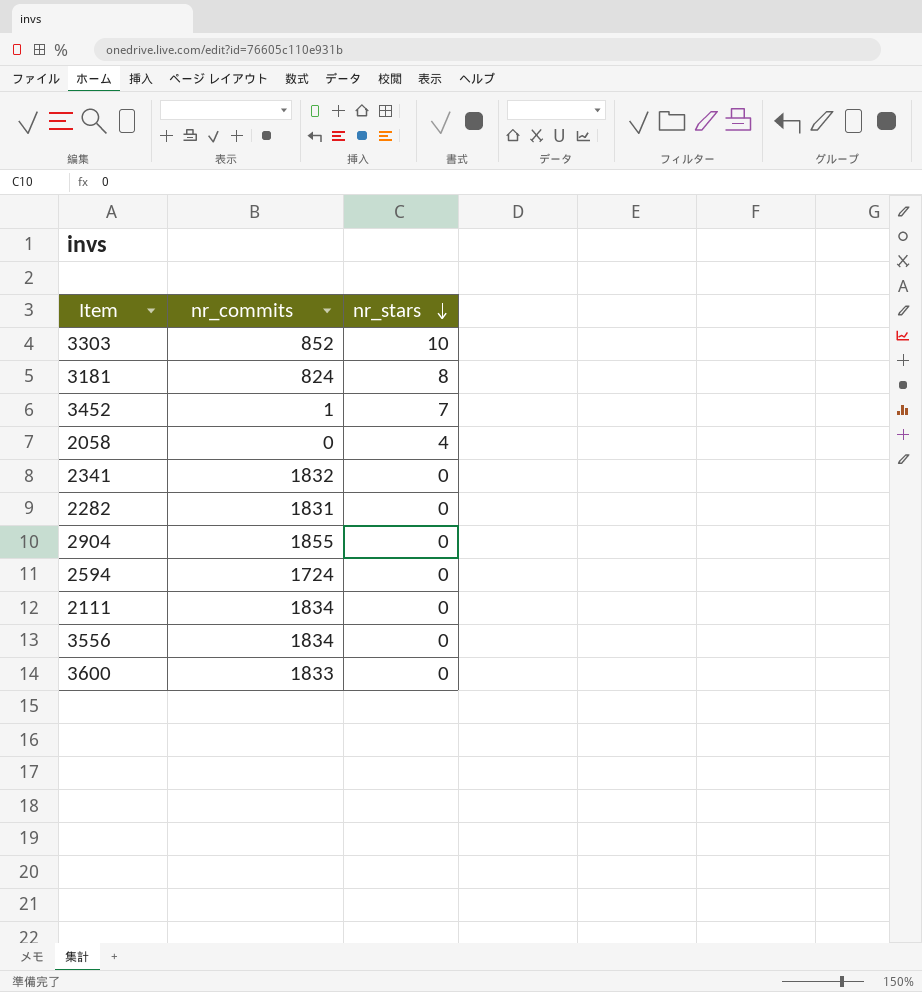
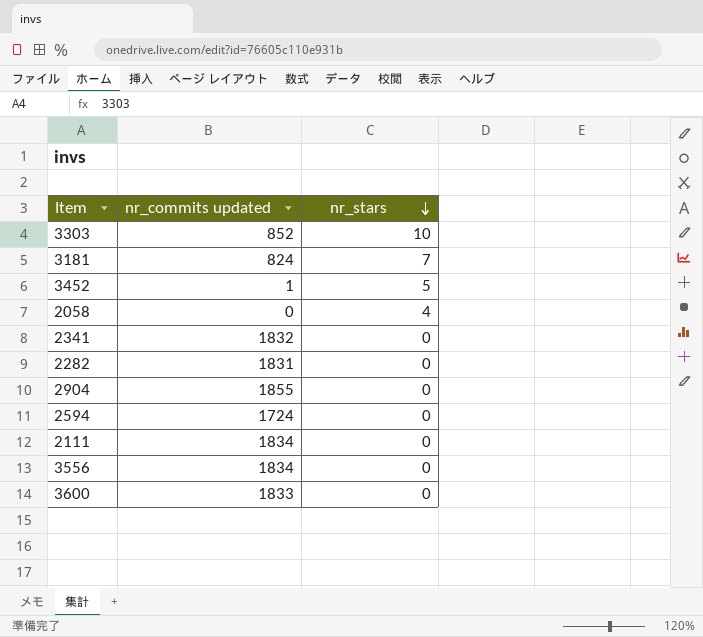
column name: nr_commits -> nr_commits updated
3181 | nr_stars: 8 -> 7
3452 | nr_stars: 7 -> 5

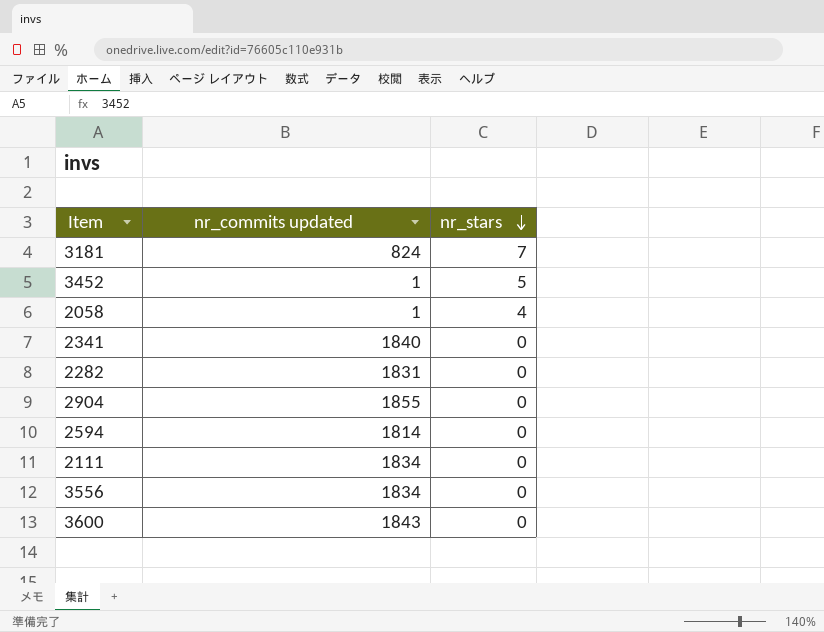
row 3303: 852 | 10 -> none
2058 | nr_commits updated: 0 -> 1
2341 | nr_commits updated: 1832 -> 1840
2594 | nr_commits updated: 1724 -> 1814
3600 | nr_commits updated: 1833 -> 1843

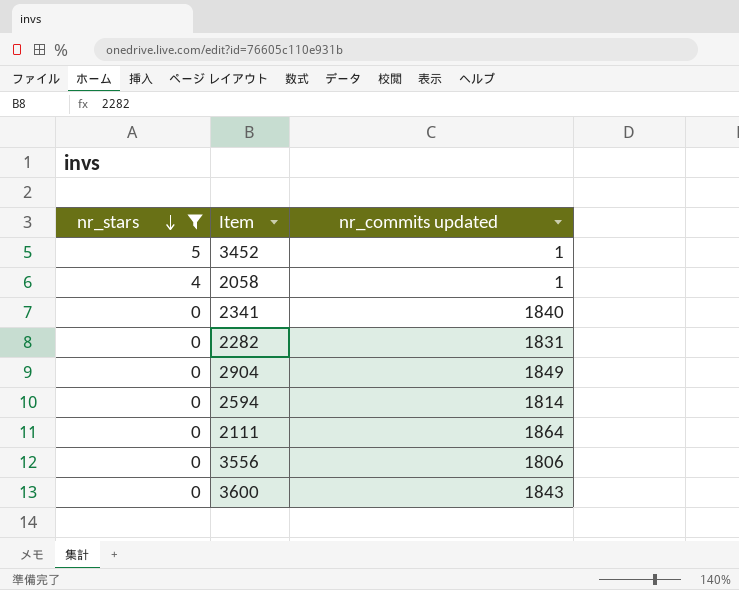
filter: none -> nr_stars != 7
column nr_stars | position: 3 -> 1
2904 | nr_commits updated: 1855 -> 1849
2111 | nr_commits updated: 1834 -> 1864
3556 | nr_commits updated: 1834 -> 1806

